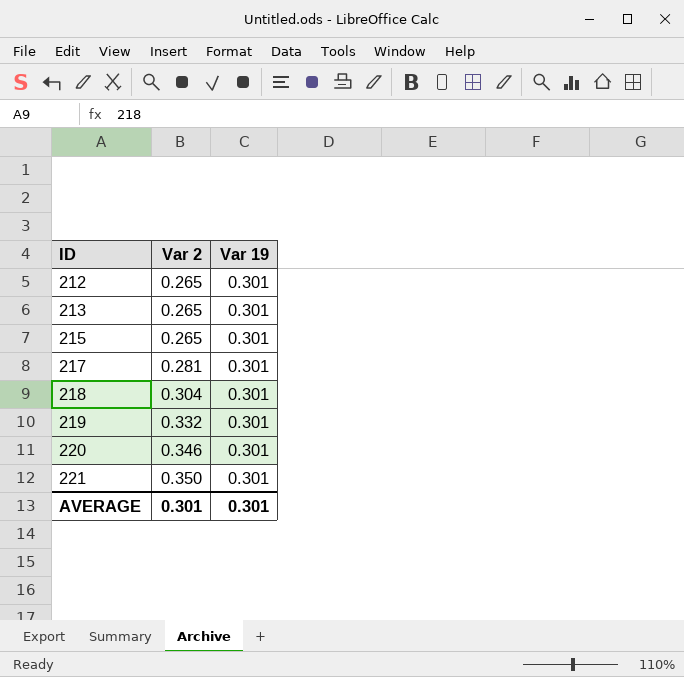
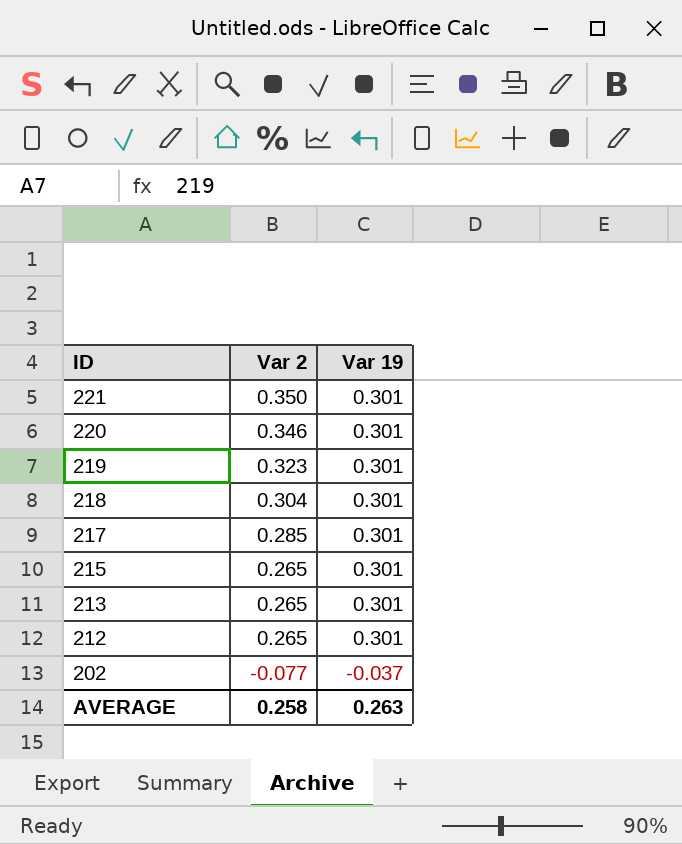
row order: ID ascending -> ID descending
219 | Var 2: 0.332 -> 0.323
217 | Var 2: 0.281 -> 0.285
row 202: none -> -0.077 | -0.037
AVERAGE | Var 2: 0.301 -> 0.258
AVERAGE | Var 19: 0.301 -> 0.263

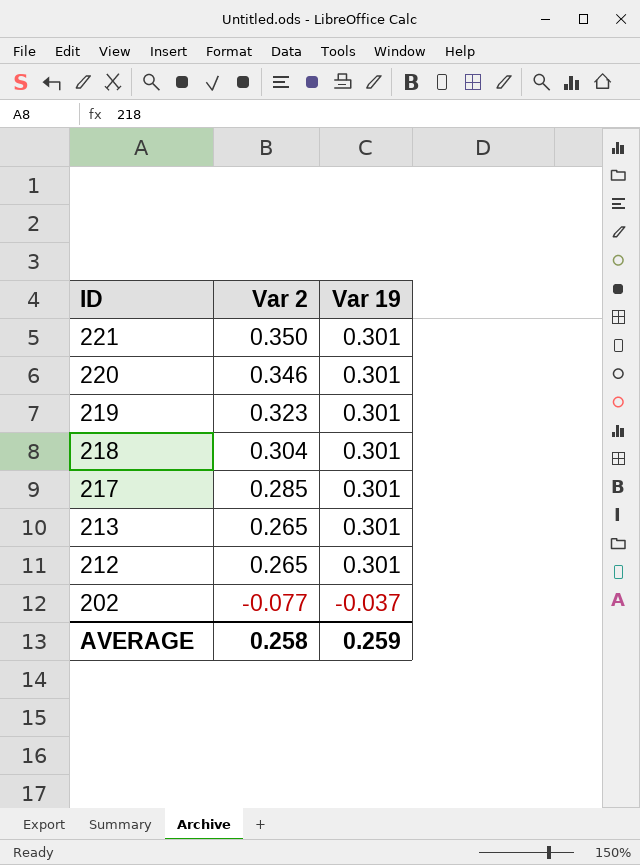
row 215: 0.265 | 0.301 -> none
AVERAGE | Var 19: 0.263 -> 0.259

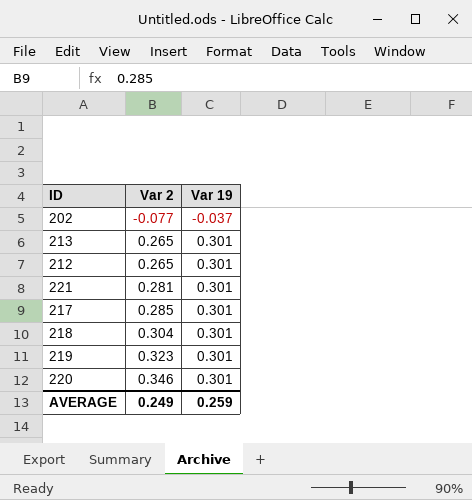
row order: ID descending -> Var 2 ascending
221 | Var 2: 0.350 -> 0.281
AVERAGE | Var 2: 0.258 -> 0.249

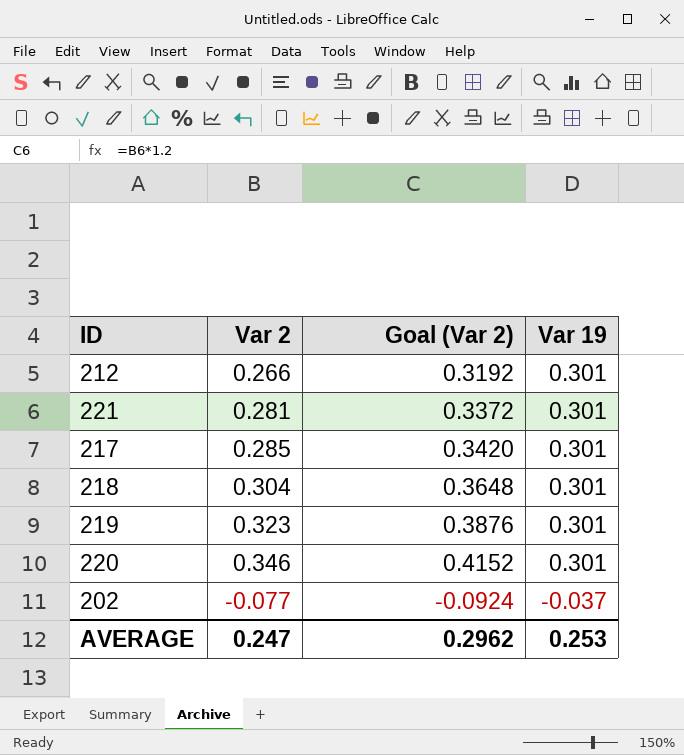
row order: Var 2 ascending -> Var 19 descending
column Goal (Var 2) | formula: none -> [Var 2] * 1.2
row 213: 0.265 | 0.301 -> none
212 | Var 2: 0.265 -> 0.266
AVERAGE | Var 2: 0.249 -> 0.247
AVERAGE | Var 19: 0.259 -> 0.253

